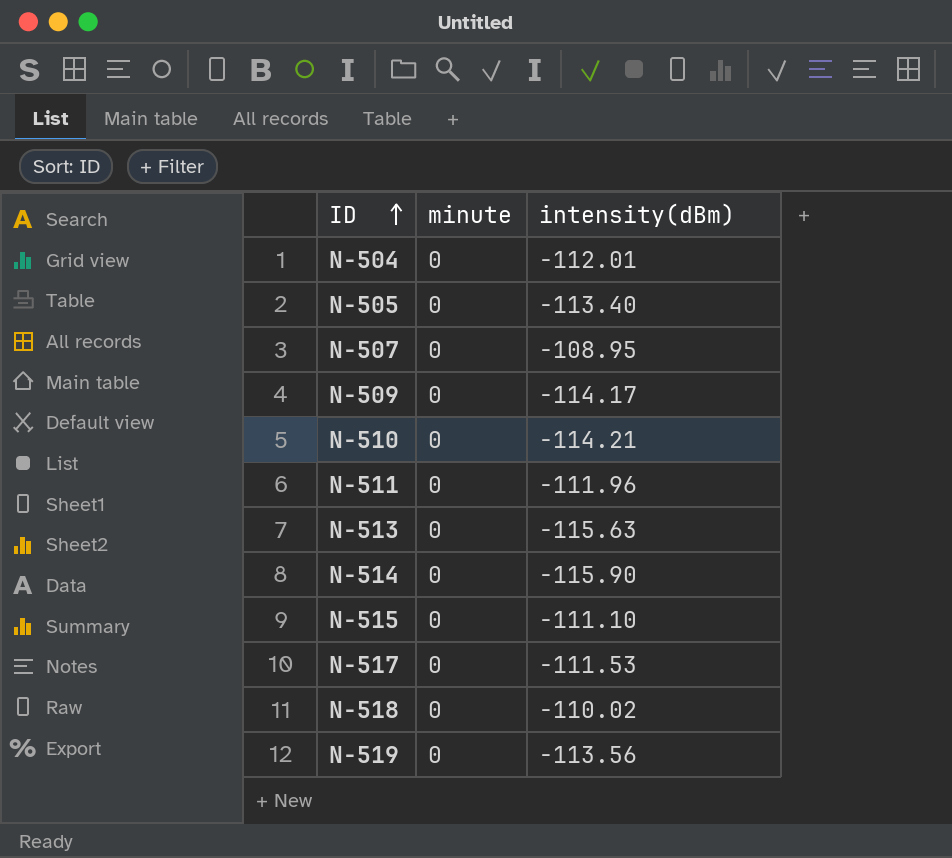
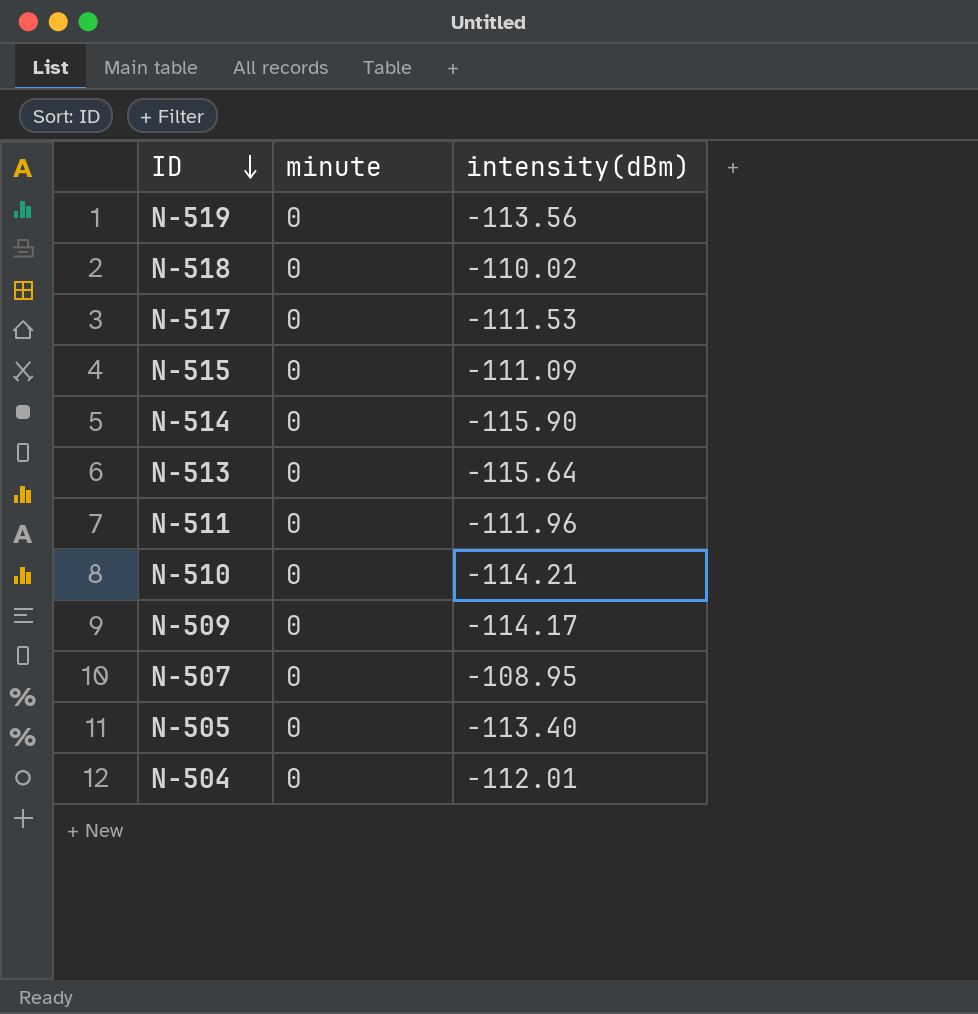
row order: ID ascending -> ID descending
N-515 | intensity(dBm): -111.10 -> -111.09
N-513 | intensity(dBm): -115.63 -> -115.64

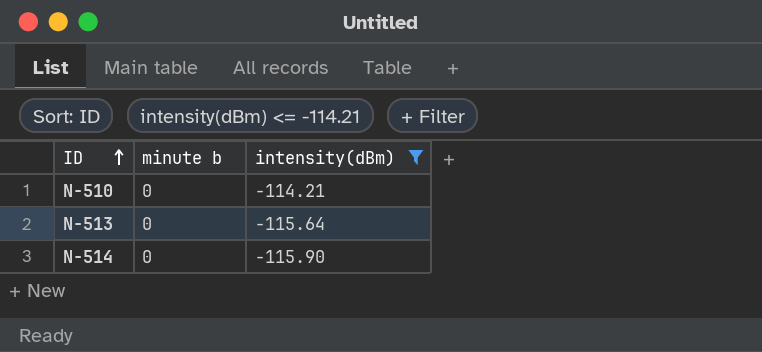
filter: none -> intensity(dBm) <= -114.21
row order: ID descending -> ID ascending
column name: minute -> minute b

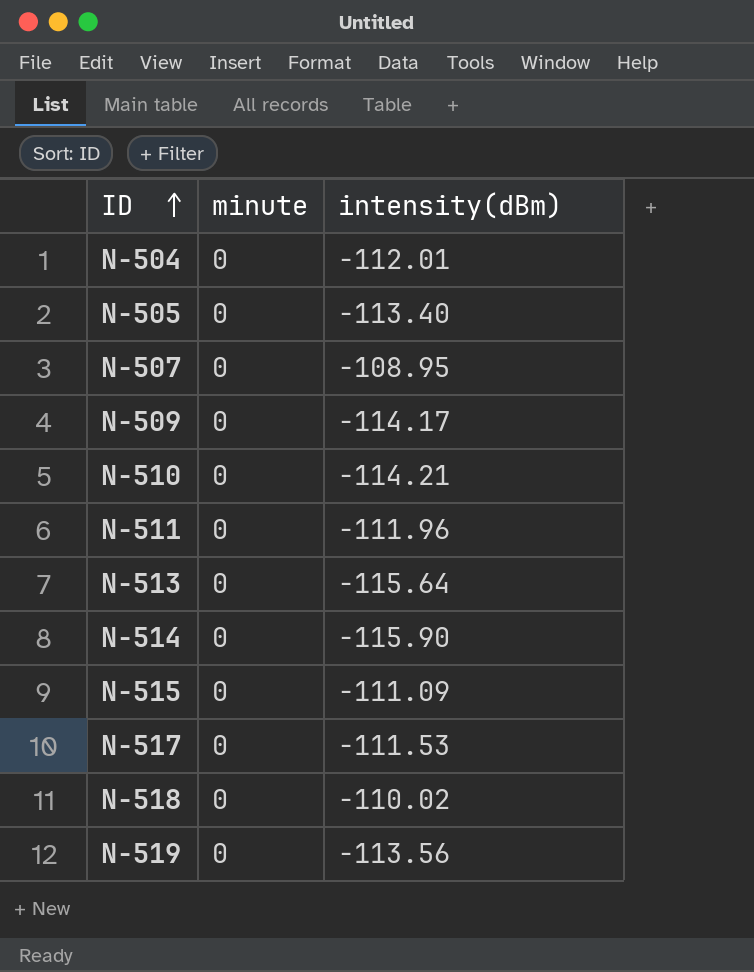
filter: intensity(dBm) <= -114.21 -> none
column name: minute b -> minute

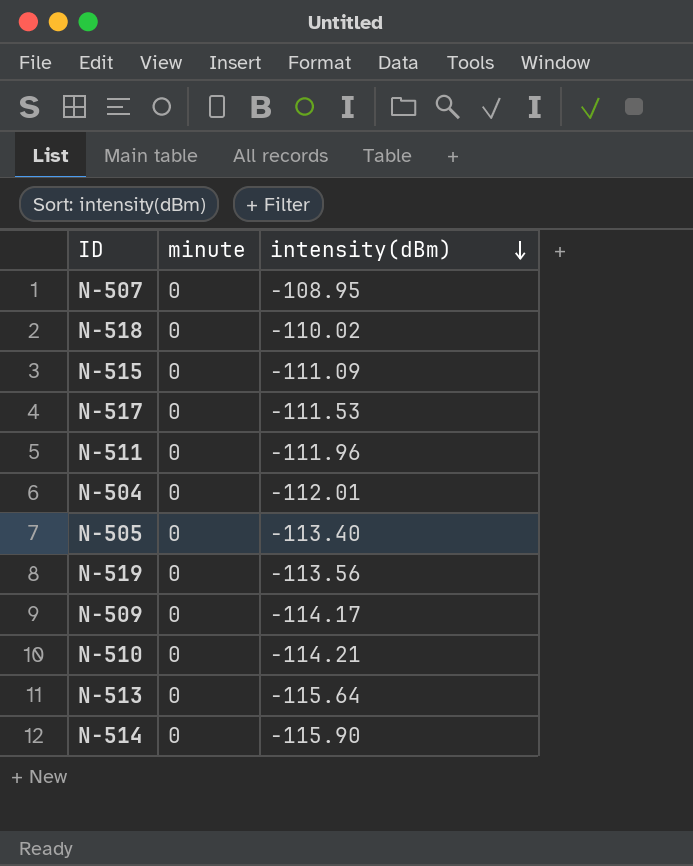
row order: ID ascending -> intensity(dBm) descending

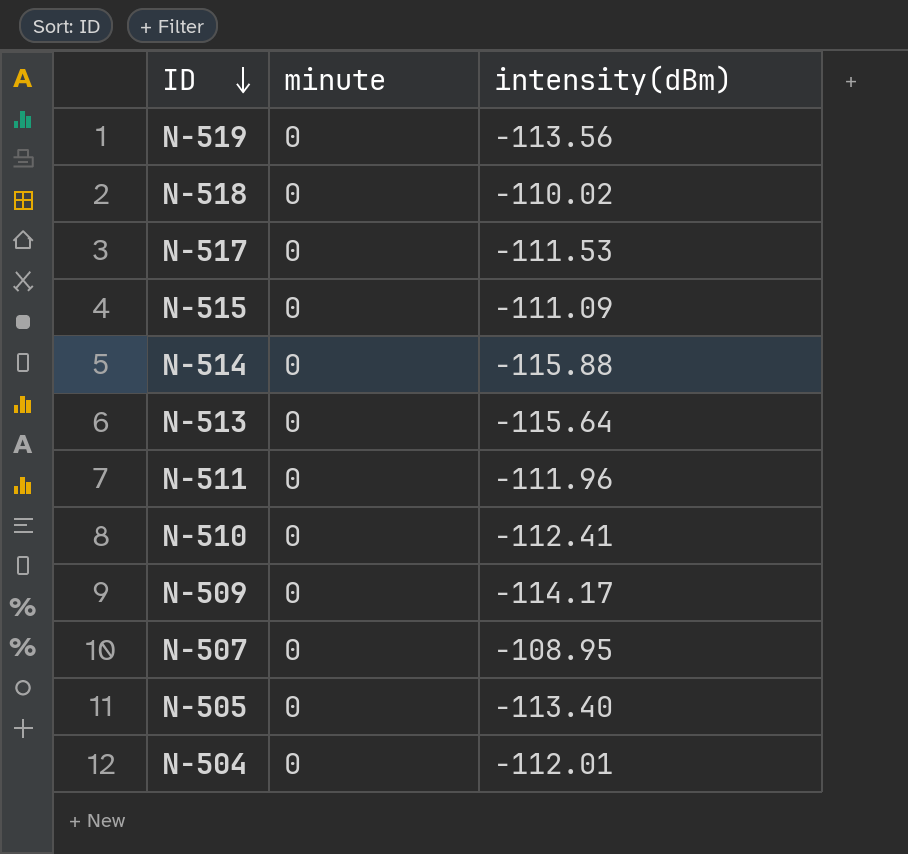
row order: intensity(dBm) descending -> ID descending
N-514 | intensity(dBm): -115.90 -> -115.88
N-510 | intensity(dBm): -114.21 -> -112.41

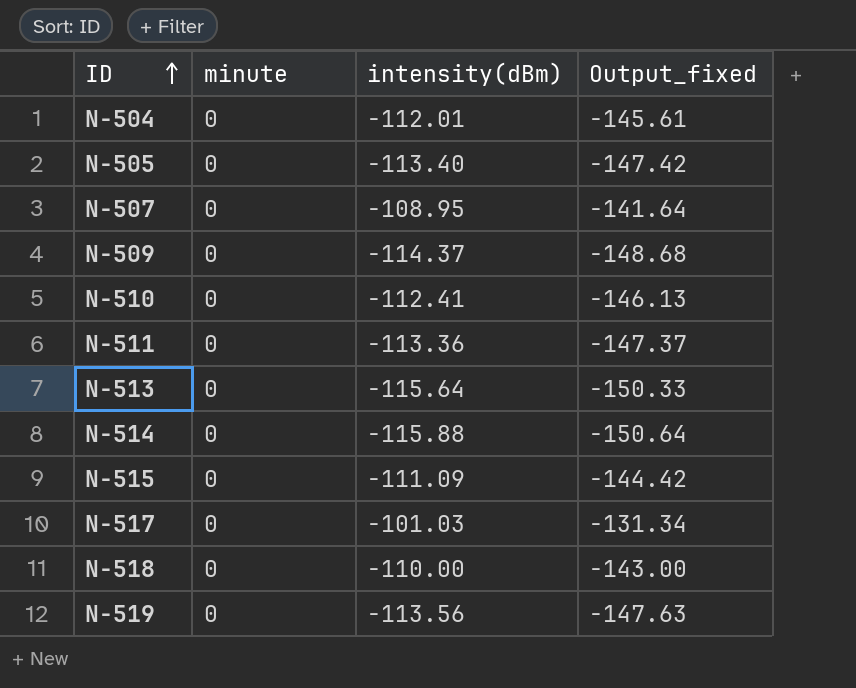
row order: ID descending -> ID ascending
column Output_fixed | formula: none -> [intensity(dBm)] * 1.3
N-509 | intensity(dBm): -114.17 -> -114.37
N-511 | intensity(dBm): -111.96 -> -113.36
N-517 | intensity(dBm): -111.53 -> -101.03
N-518 | intensity(dBm): -110.02 -> -110.00

